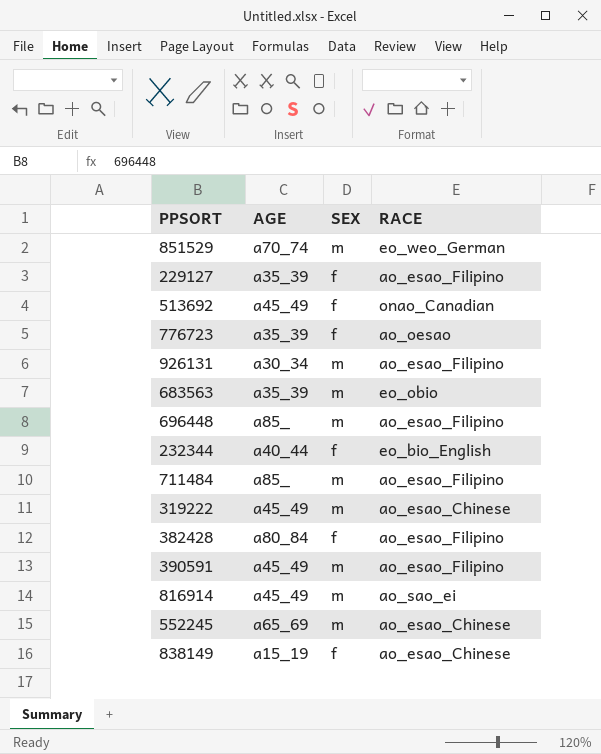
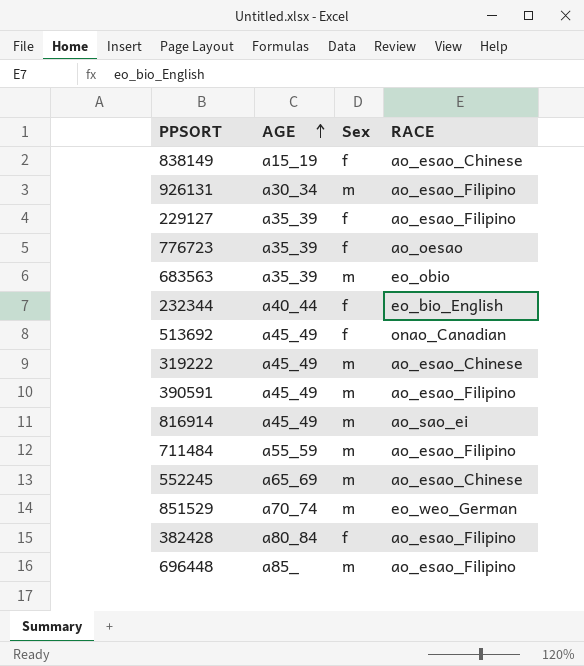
row order: none -> AGE ascending
column name: SEX -> Sex
711484 | AGE: a85_ -> a55_59

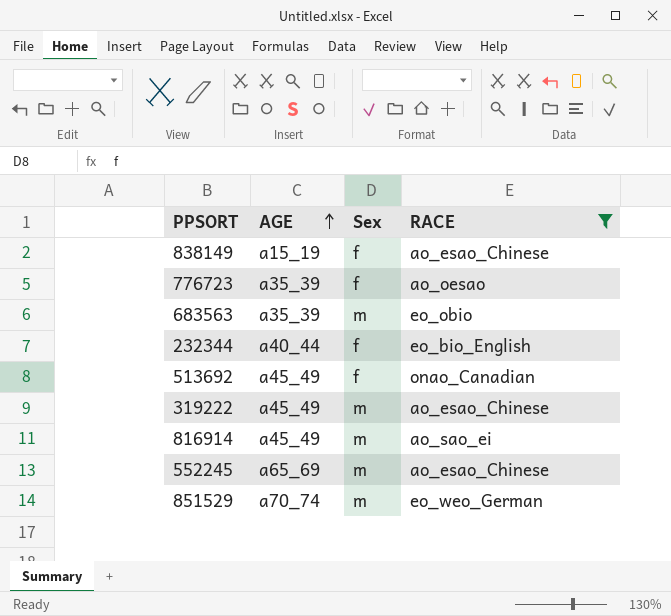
filter: none -> RACE != ao_esao_Filipino

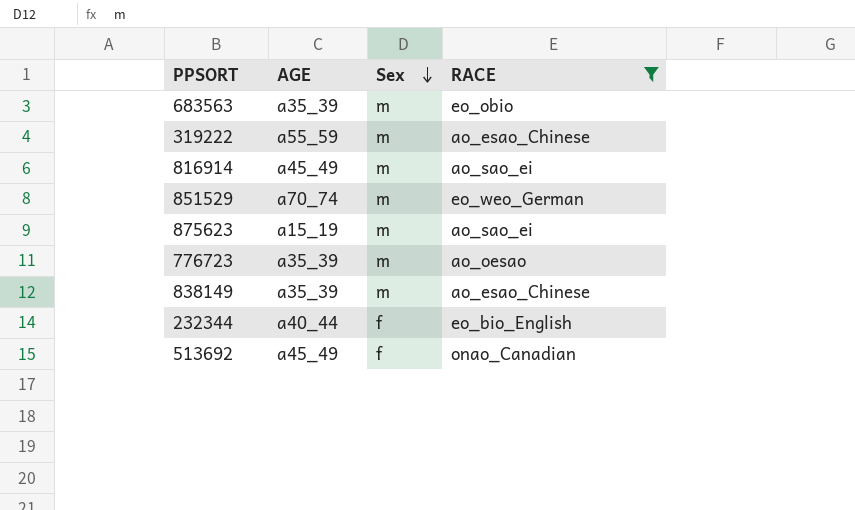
row order: AGE ascending -> Sex descending
row 552245: a65_69 | m | ao_esao_Chinese -> none
319222 | AGE: a45_49 -> a55_59
row 875623: none -> a15_19 | m | ao_sao_ei
776723 | Sex: f -> m
838149 | AGE: a15_19 -> a35_39
838149 | Sex: f -> m

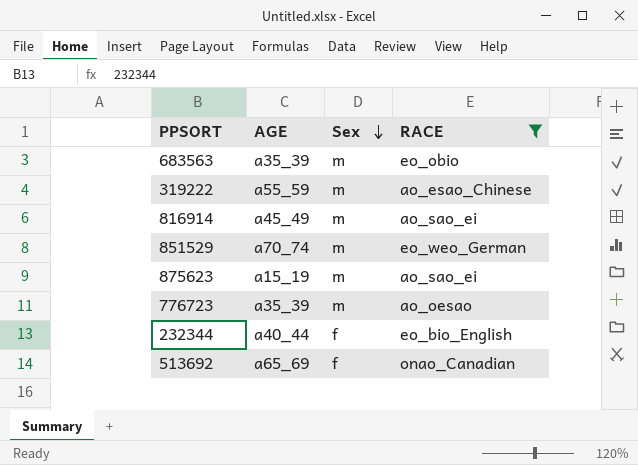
row 838149: a35_39 | m | ao_esao_Chinese -> none
513692 | AGE: a45_49 -> a65_69

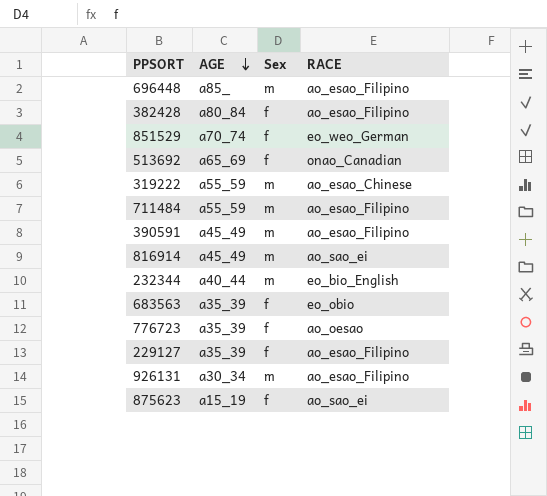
filter: RACE != ao_esao_Filipino -> none
row order: Sex descending -> AGE descending
851529 | Sex: m -> f
232344 | Sex: f -> m
683563 | Sex: m -> f
776723 | Sex: m -> f
875623 | Sex: m -> f

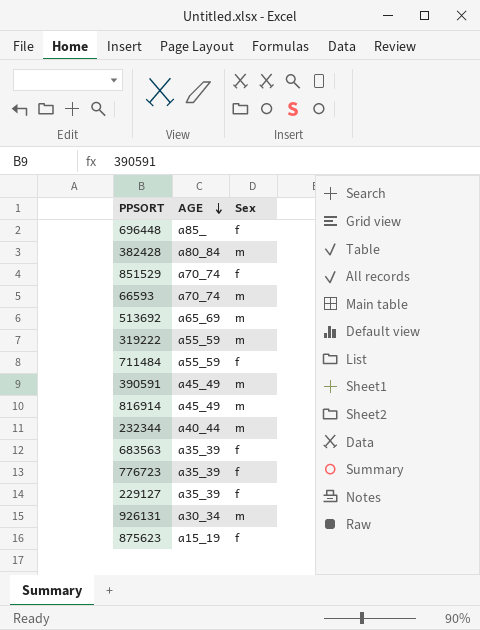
column RACE | position: 4 -> none
696448 | Sex: m -> f
382428 | Sex: f -> m
row 66593: none -> a70_74 | m
513692 | Sex: f -> m
711484 | Sex: m -> f

